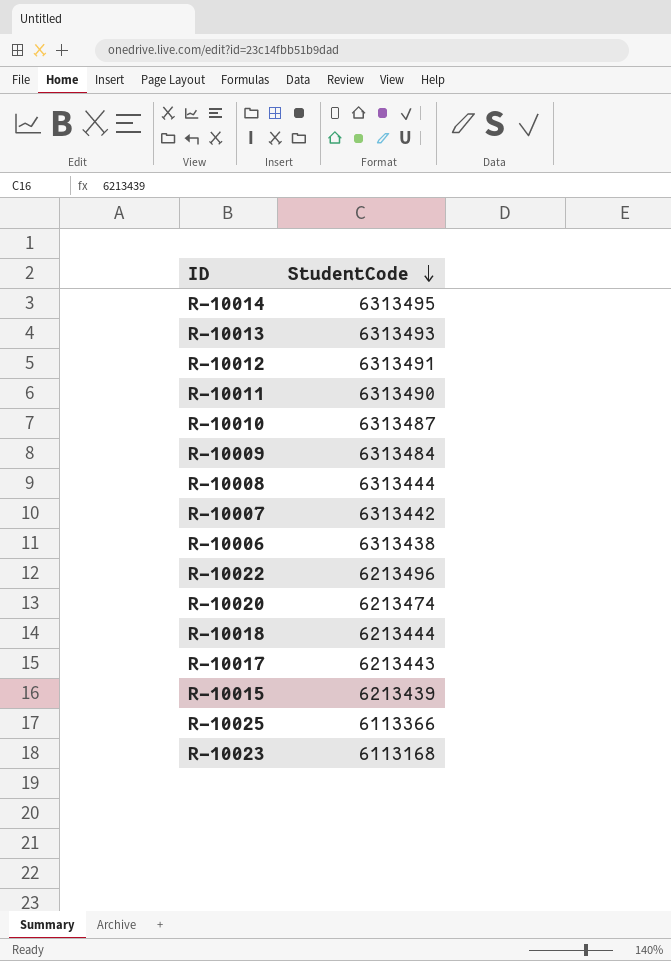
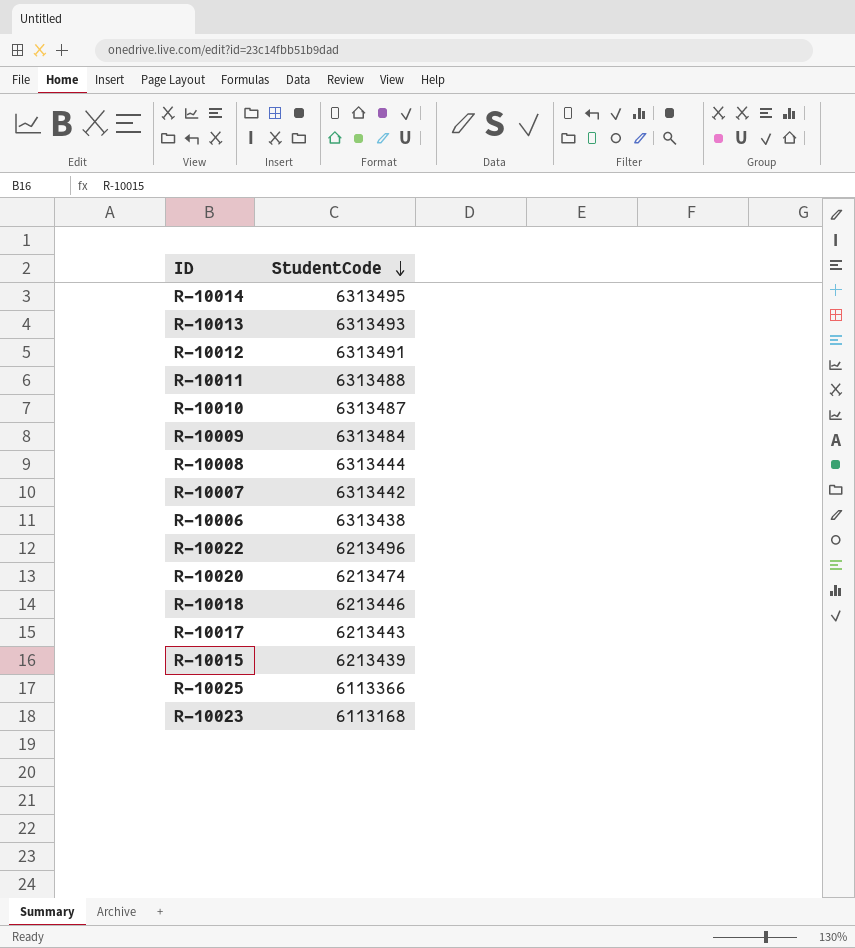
R-10011 | StudentCode: 6313490 -> 6313488
R-10018 | StudentCode: 6213444 -> 6213446

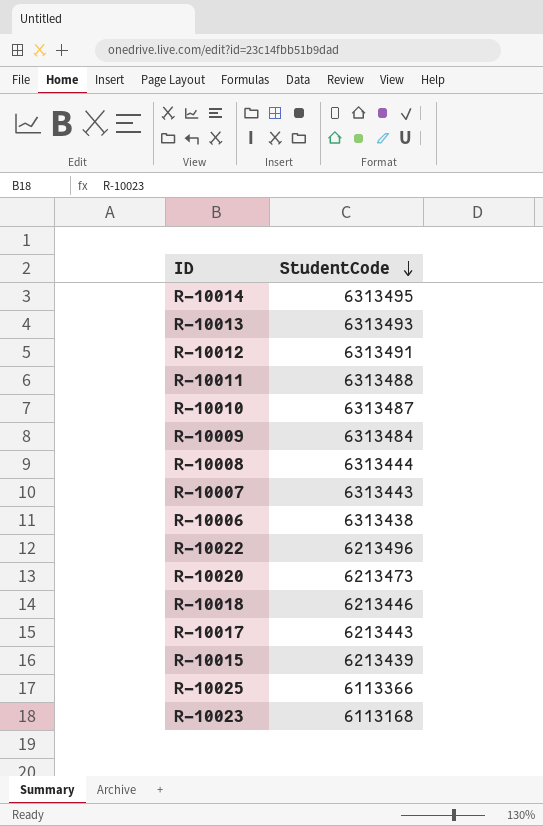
R-10007 | StudentCode: 6313442 -> 6313443
R-10020 | StudentCode: 6213474 -> 6213473

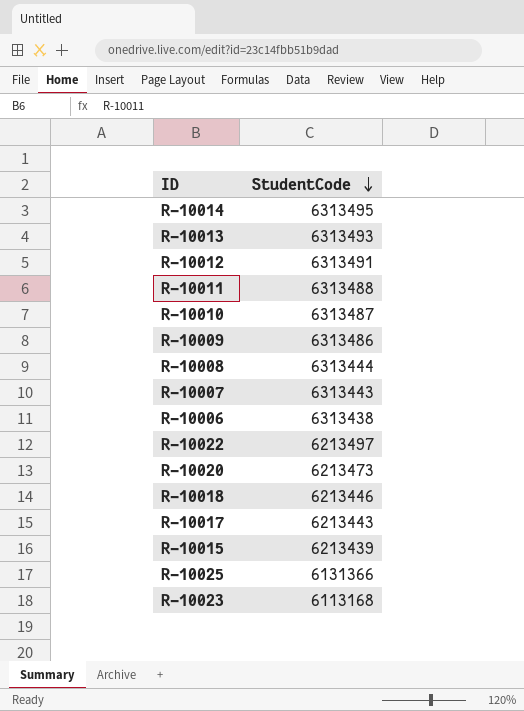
R-10009 | StudentCode: 6313484 -> 6313486
R-10022 | StudentCode: 6213496 -> 6213497
R-10025 | StudentCode: 6113366 -> 6131366

